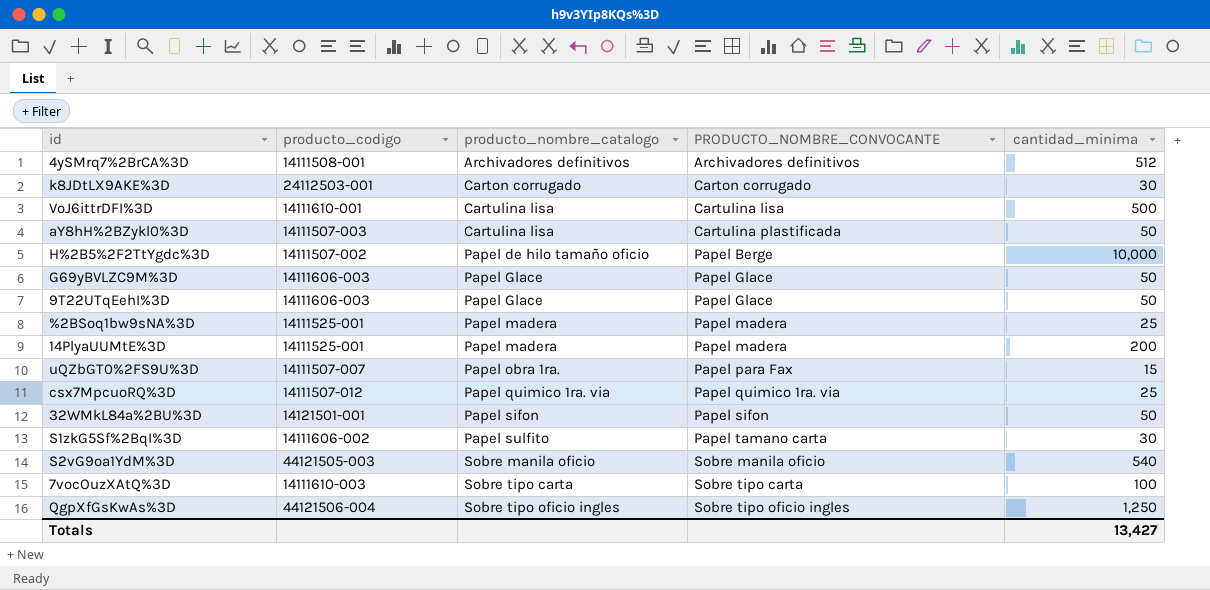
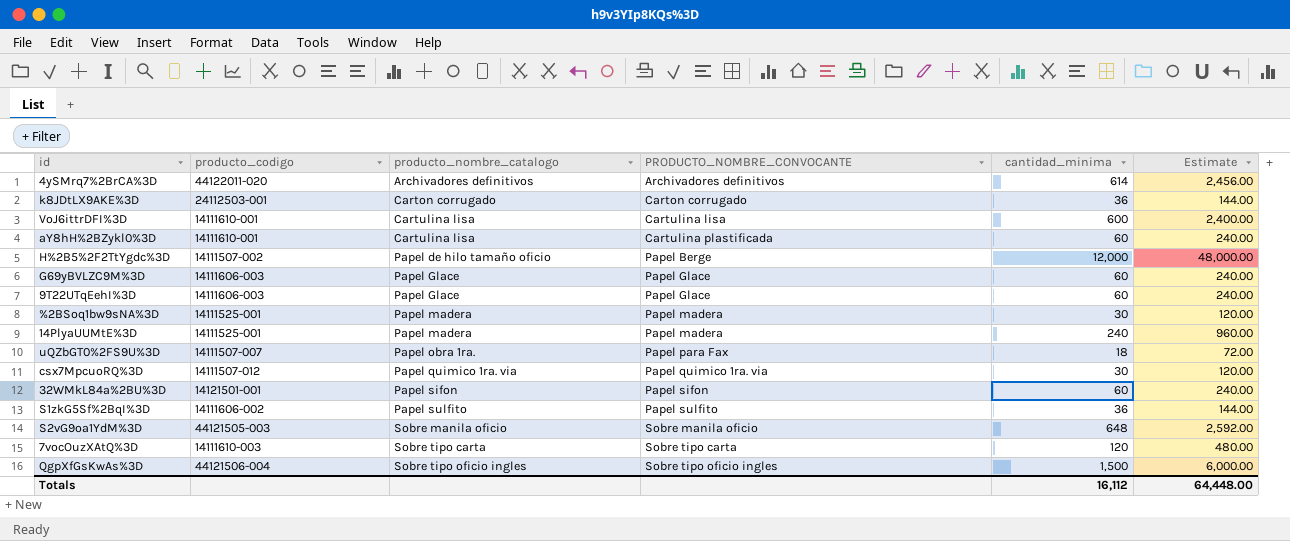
column Estimate | formula: none -> [cantidad_minima] * 4
4ySMrq7%2BrCA%3D | producto_codigo: 14111508-001 -> 44122011-020
4ySMrq7%2BrCA%3D | cantidad_minima: 512 -> 614
k8JDtLX9AKE%3D | cantidad_minima: 30 -> 36
VoJ6ittrDFI%3D | cantidad_minima: 500 -> 600
aY8hH%2BZykl0%3D | producto_codigo: 14111507-003 -> 14111610-001
aY8hH%2BZykl0%3D | cantidad_minima: 50 -> 60
H%2B5%2F2TtYgdc%3D | cantidad_minima: 10,000 -> 12,000
G69yBVLZC9M%3D | cantidad_minima: 50 -> 60
9T22UTqEehI%3D | cantidad_minima: 50 -> 60
%2BSoq1bw9sNA%3D | cantidad_minima: 25 -> 30
14PlyaUUMtE%3D | cantidad_minima: 200 -> 240
uQZbGT0%2FS9U%3D | cantidad_minima: 15 -> 18
csx7MpcuoRQ%3D | cantidad_minima: 25 -> 30
32WMkL84a%2BU%3D | cantidad_minima: 50 -> 60
S1zkG5Sf%2BqI%3D | PRODUCTO_NOMBRE_CONVOCANTE: Papel tamano carta -> Papel sulfito
S1zkG5Sf%2BqI%3D | cantidad_minima: 30 -> 36
S2vG9oa1YdM%3D | cantidad_minima: 540 -> 648
7vocOuzXAtQ%3D | cantidad_minima: 100 -> 120
QgpXfGsKwAs%3D | cantidad_minima: 1,250 -> 1,500
Totals | cantidad_minima: 13,427 -> 16,112

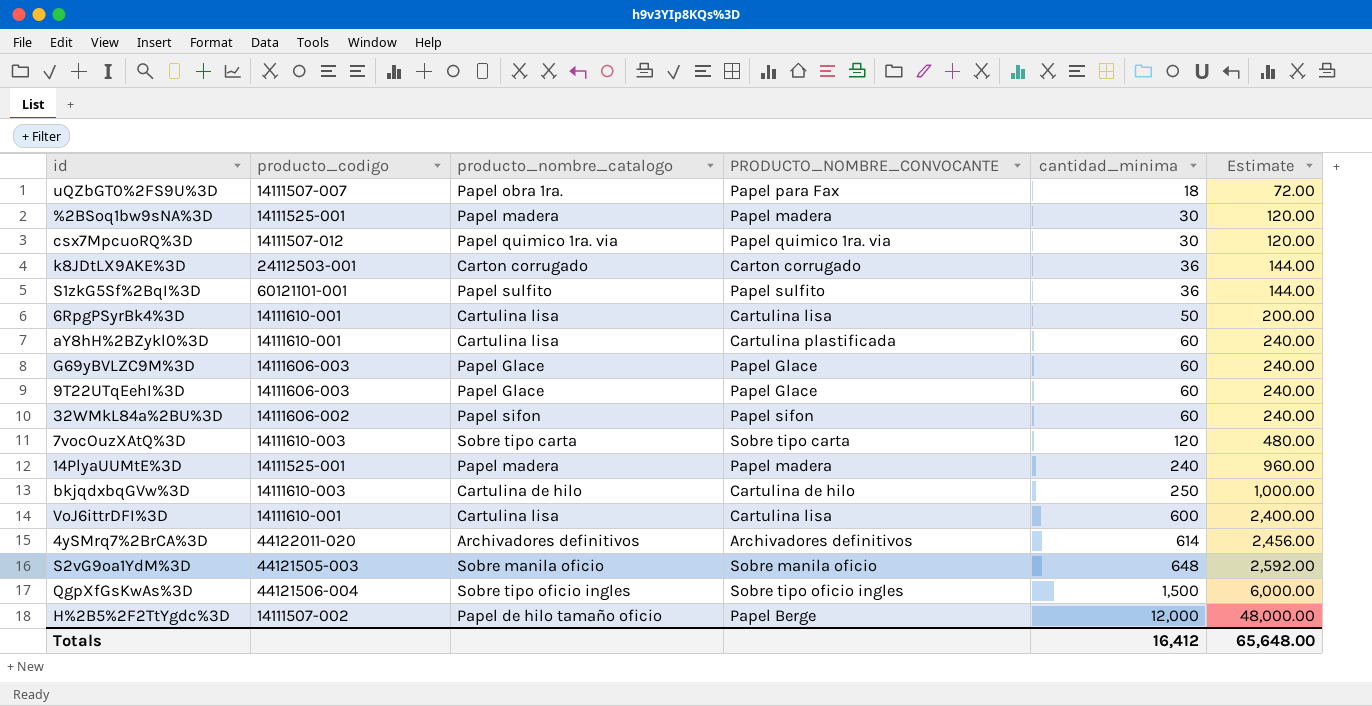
row order: producto_nombre_catalogo ascending -> cantidad_minima ascending
S1zkG5Sf%2BqI%3D | producto_codigo: 14111606-002 -> 60121101-001
row 6RpgPSyrBk4%3D: none -> 14111610-001 | Cartulina lisa | Cartulina lisa | 50 | 200.00
32WMkL84a%2BU%3D | producto_codigo: 14121501-001 -> 14111606-002
row bkjqdxbqGVw%3D: none -> 14111610-003 | Cartulina de hilo | Cartulina de hilo | 250 | 1,000.00
Totals | cantidad_minima: 16,112 -> 16,412
Totals | Estimate: 64,448.00 -> 65,648.00

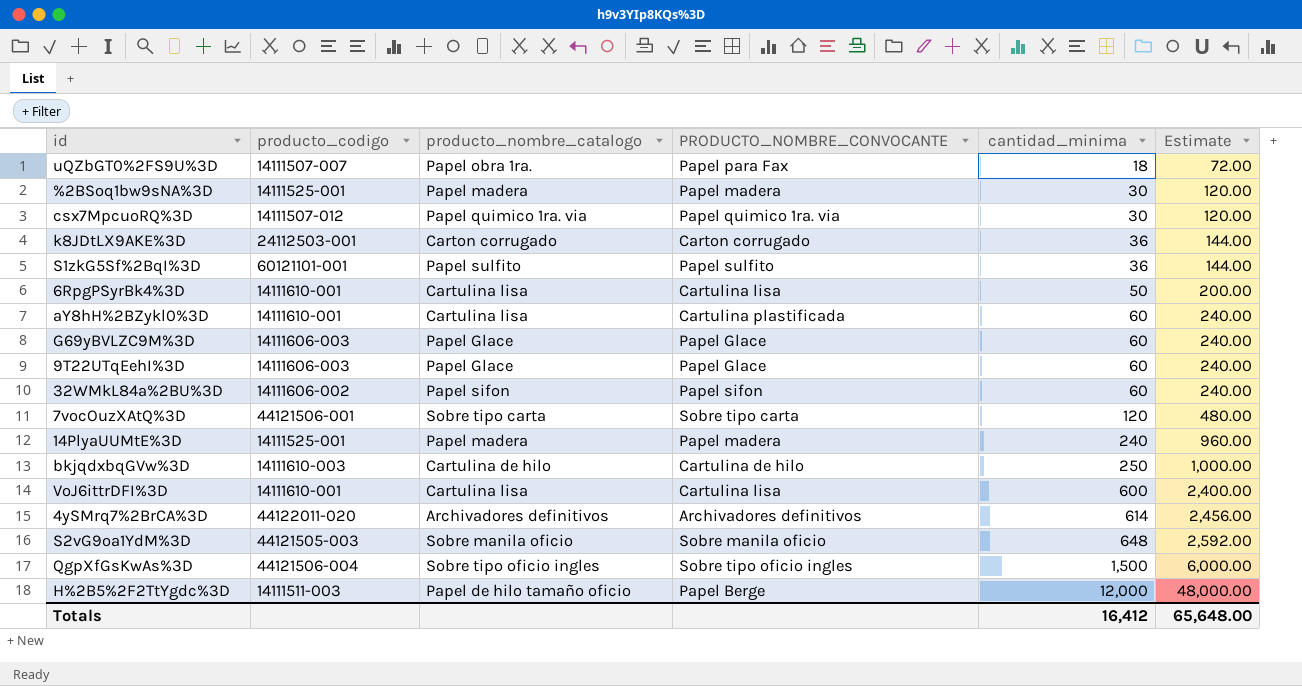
7vocOuzXAtQ%3D | producto_codigo: 14111610-003 -> 44121506-001
H%2B5%2F2TtYgdc%3D | producto_codigo: 14111507-002 -> 14111511-003

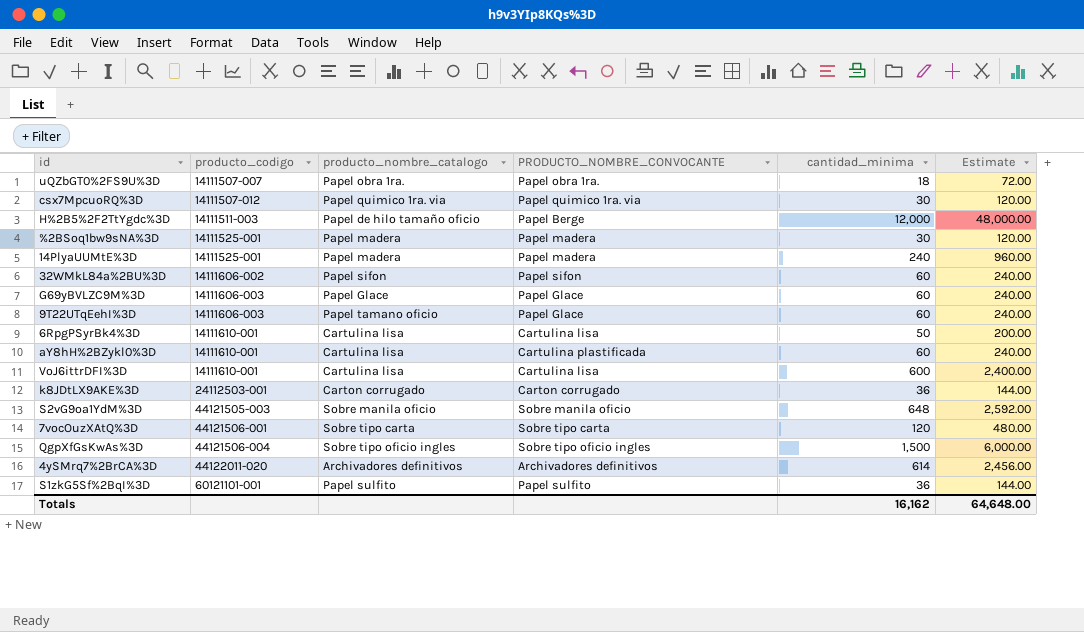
row order: cantidad_minima ascending -> producto_codigo ascending
row bkjqdxbqGVw%3D: 14111610-003 | Cartulina de hilo | Cartulina de hilo | 250 | 1,000.00 -> none
uQZbGT0%2FS9U%3D | PRODUCTO_NOMBRE_CONVOCANTE: Papel para Fax -> Papel obra 1ra.
9T22UTqEehI%3D | producto_nombre_catalogo: Papel Glace -> Papel tamano oficio
Totals | cantidad_minima: 16,412 -> 16,162
Totals | Estimate: 65,648.00 -> 64,648.00

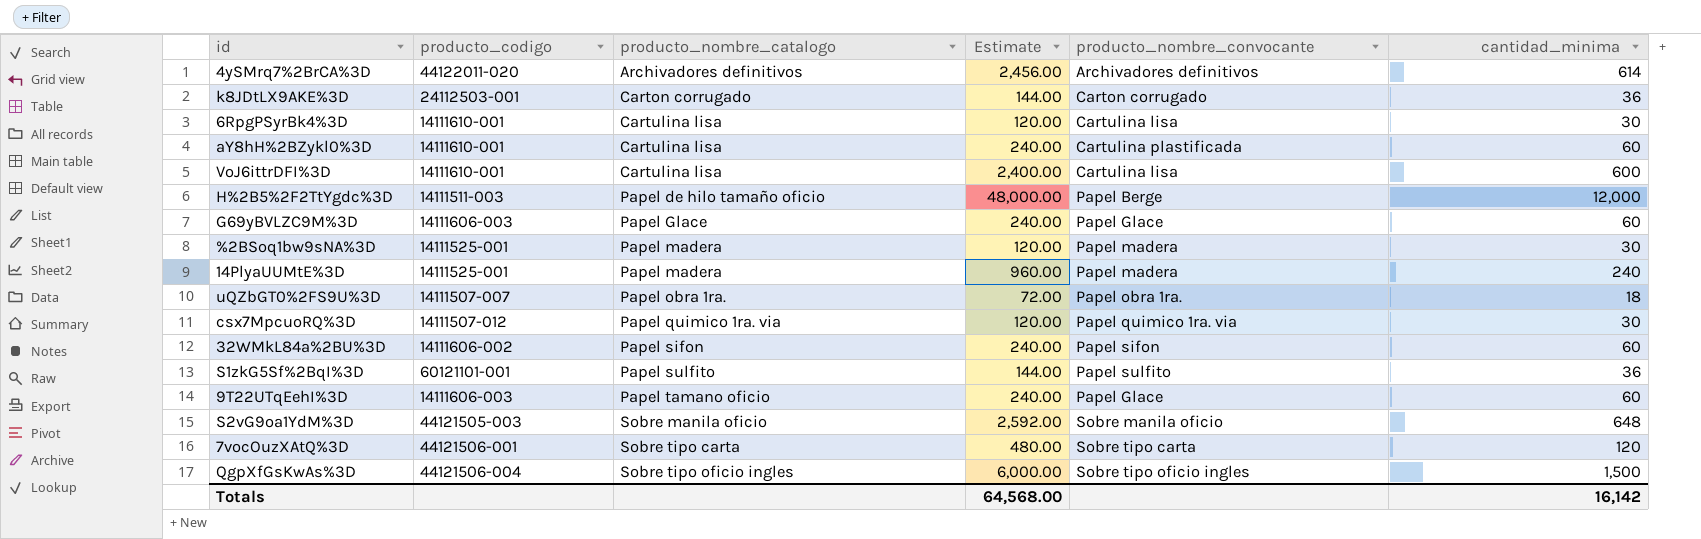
row order: producto_codigo ascending -> producto_nombre_catalogo ascending
column Estimate | position: 6 -> 4
column name: PRODUCTO_NOMBRE_CONVOCANTE -> producto_nombre_convocante
6RpgPSyrBk4%3D | Estimate: 200.00 -> 120.00
6RpgPSyrBk4%3D | cantidad_minima: 50 -> 30
Totals | Estimate: 64,648.00 -> 64,568.00
Totals | cantidad_minima: 16,162 -> 16,142

